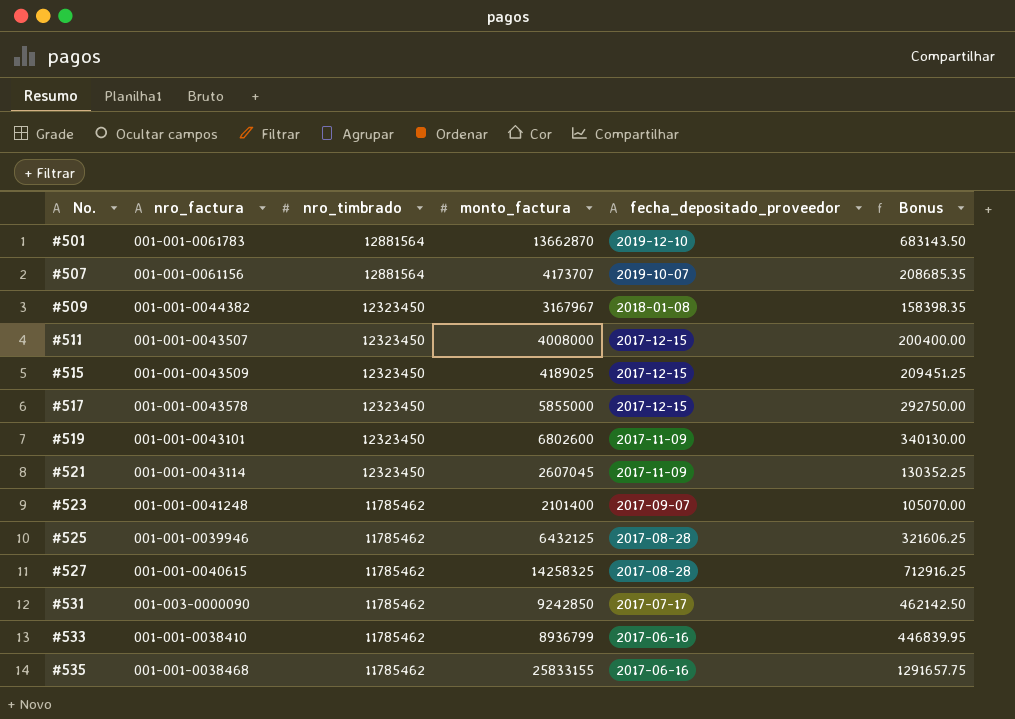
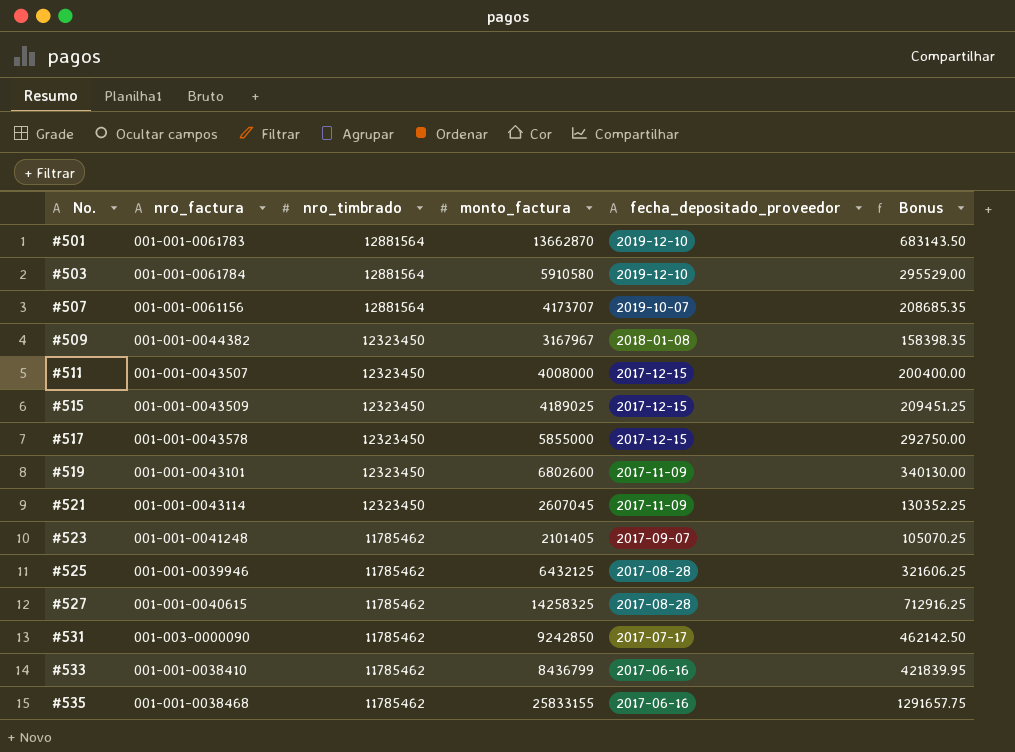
row #503: none -> 001-001-0061784 | 12881564 | 5910580 | 2019-12-10 | 295529.00
#523 | monto_factura: 2101400 -> 2101405
#523 | Bonus: 105070.00 -> 105070.25
#533 | monto_factura: 8936799 -> 8436799
#533 | Bonus: 446839.95 -> 421839.95

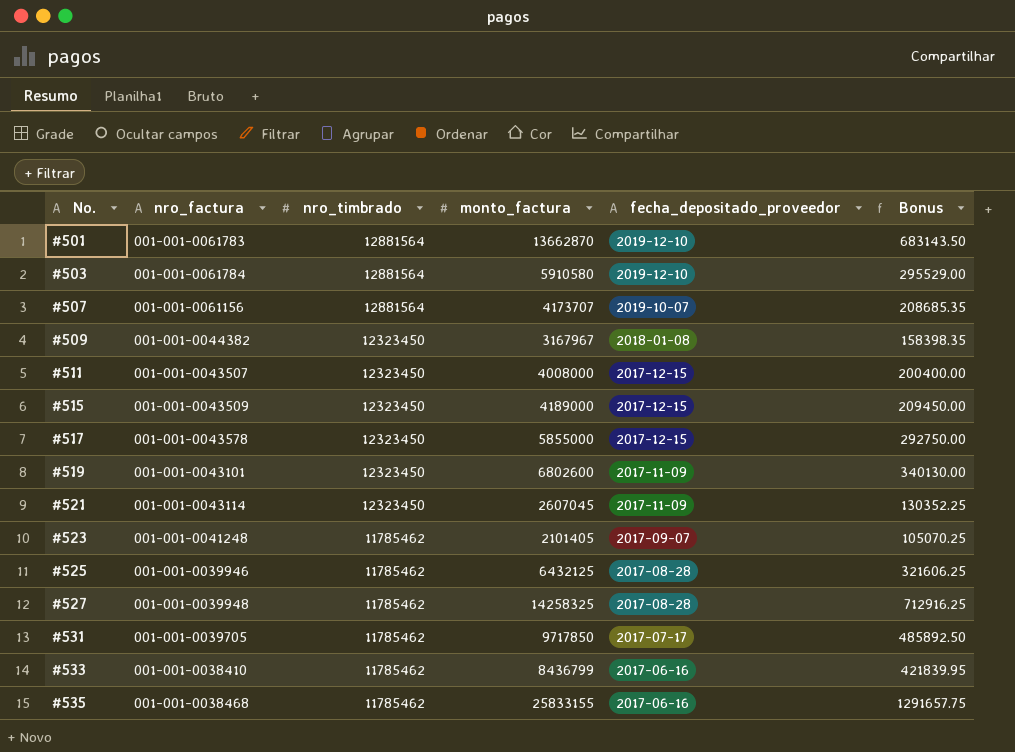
#515 | monto_factura: 4189025 -> 4189000
#515 | Bonus: 209451.25 -> 209450.00
#527 | nro_factura: 001-001-0040615 -> 001-001-0039948
#531 | nro_factura: 001-003-0000090 -> 001-001-0039705
#531 | monto_factura: 9242850 -> 9717850
#531 | Bonus: 462142.50 -> 485892.50

